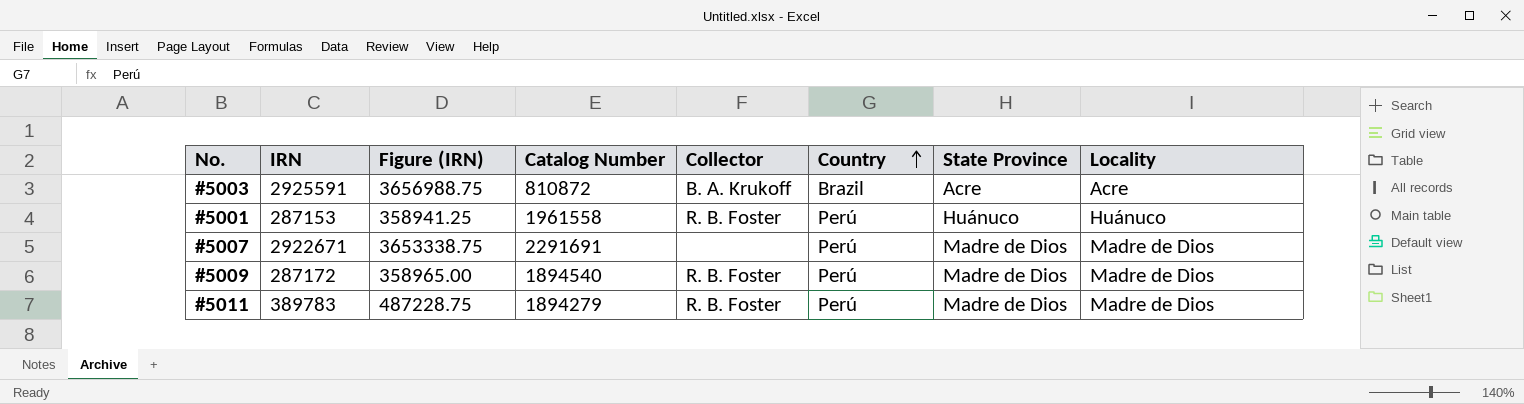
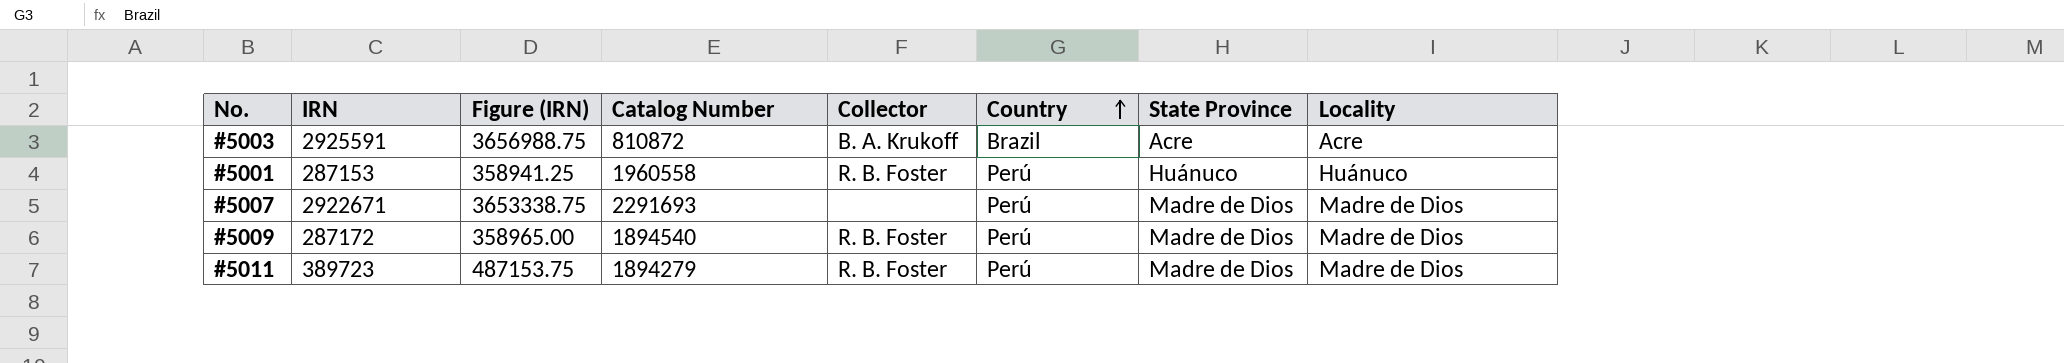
#5001 | Catalog Number: 1961558 -> 1960558
#5007 | Catalog Number: 2291691 -> 2291693
#5011 | IRN: 389783 -> 389723
#5011 | Figure (IRN): 487228.75 -> 487153.75

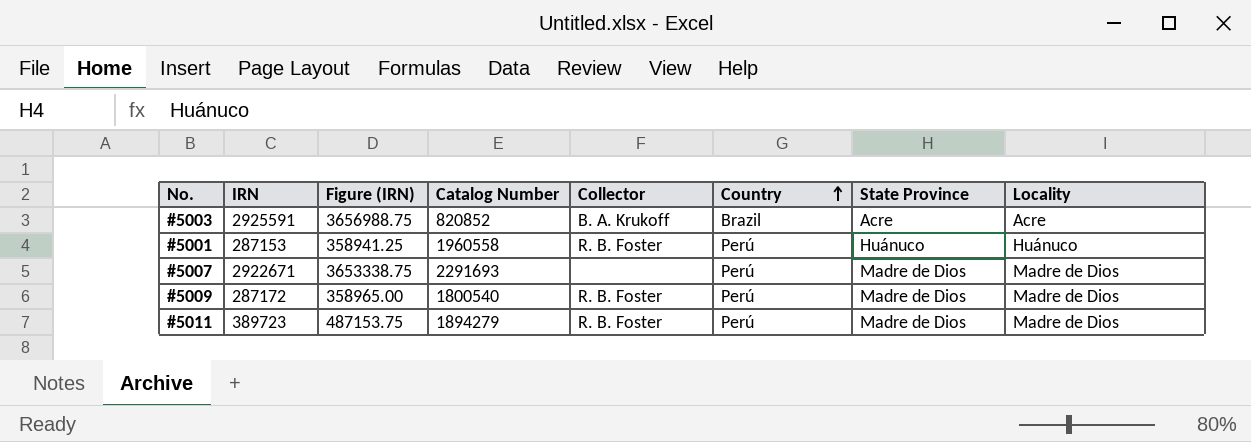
#5003 | Catalog Number: 810872 -> 820852
#5009 | Catalog Number: 1894540 -> 1800540

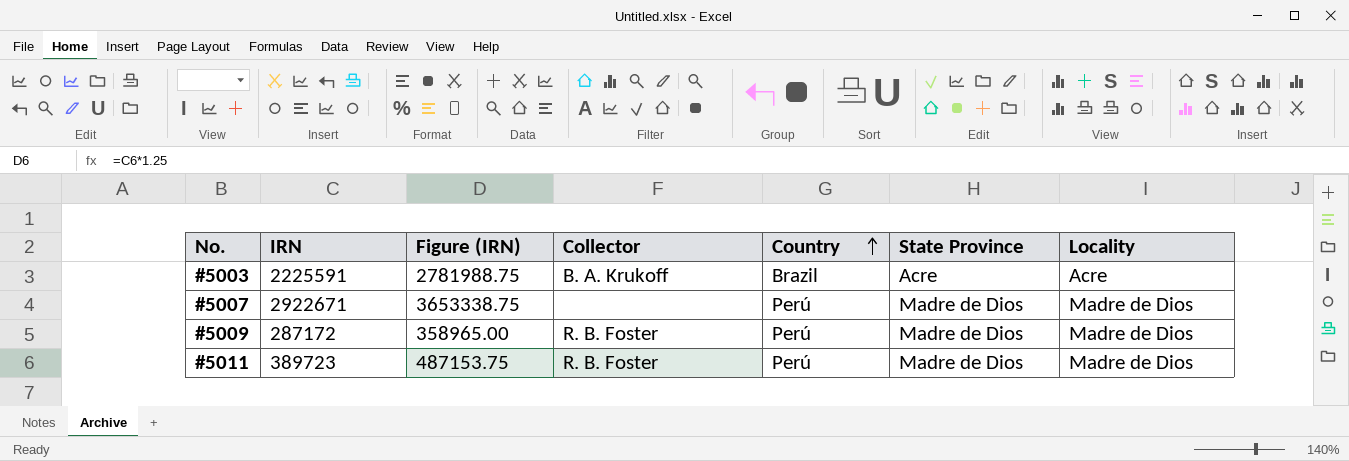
column Catalog Number | position: 4 -> none
row #5001: 287153 | 358941.25 | 1960558 | R. B. Foster | Perú | Huánuco | Huánuco -> none
#5003 | IRN: 2925591 -> 2225591
#5003 | Figure (IRN): 3656988.75 -> 2781988.75

